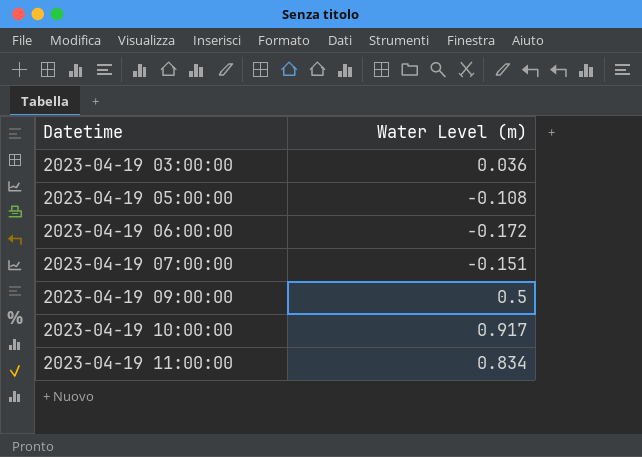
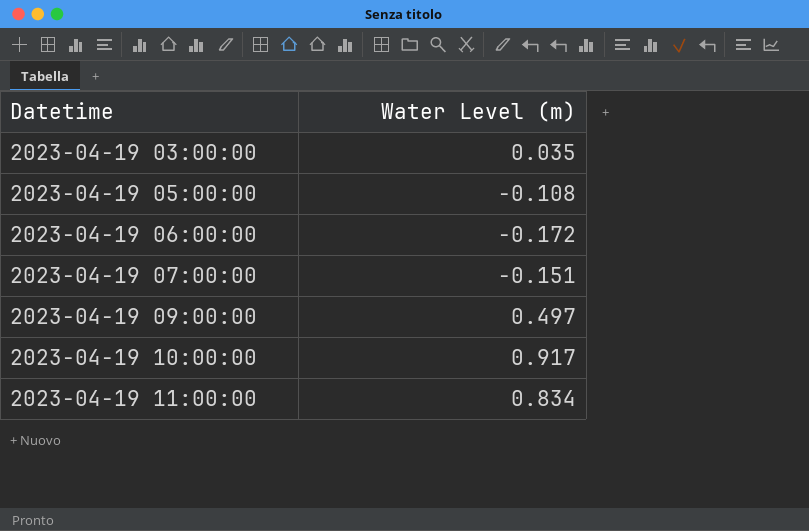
2023-04-19 03:00:00 | Water Level (m): 0.036 -> 0.035
2023-04-19 09:00:00 | Water Level (m): 0.5 -> 0.497

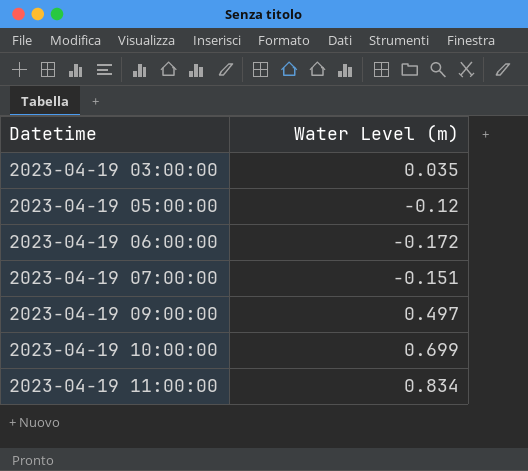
2023-04-19 05:00:00 | Water Level (m): -0.108 -> -0.12
2023-04-19 10:00:00 | Water Level (m): 0.917 -> 0.699

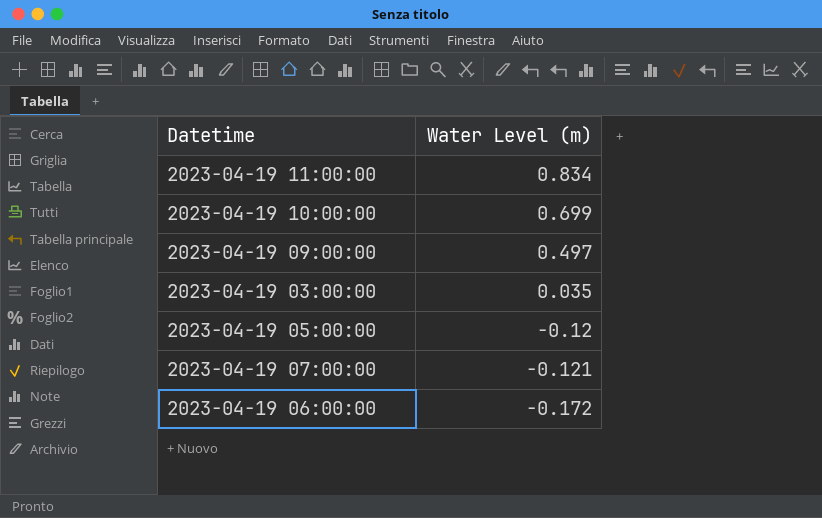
row order: Datetime ascending -> Water Level (m) descending
2023-04-19 07:00:00 | Water Level (m): -0.151 -> -0.121

